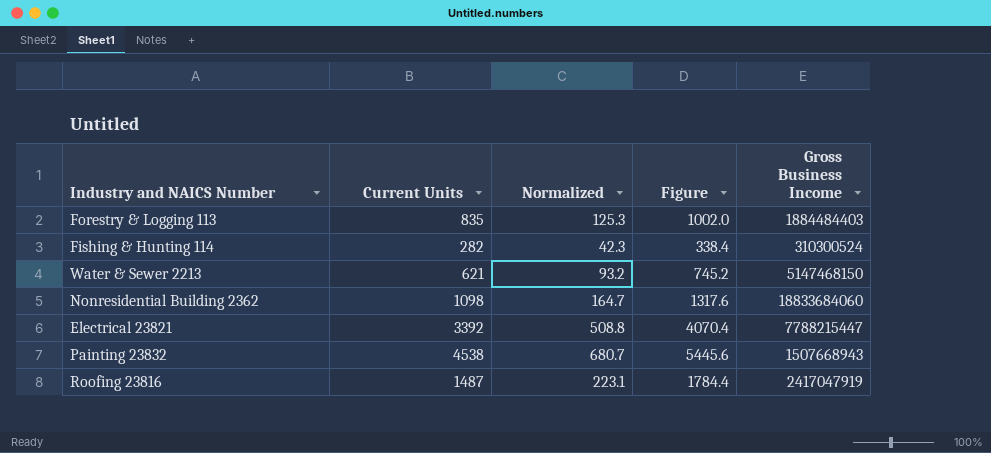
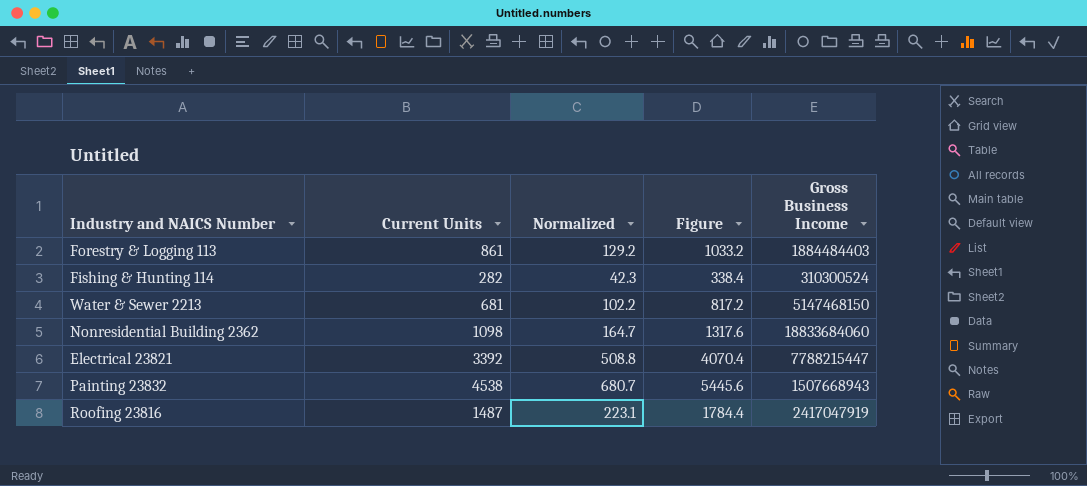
Forestry & Logging 113 | Current Units: 835 -> 861
Forestry & Logging 113 | Normalized: 125.3 -> 129.2
Forestry & Logging 113 | Figure: 1002.0 -> 1033.2
Water & Sewer 2213 | Current Units: 621 -> 681
Water & Sewer 2213 | Normalized: 93.2 -> 102.2
Water & Sewer 2213 | Figure: 745.2 -> 817.2

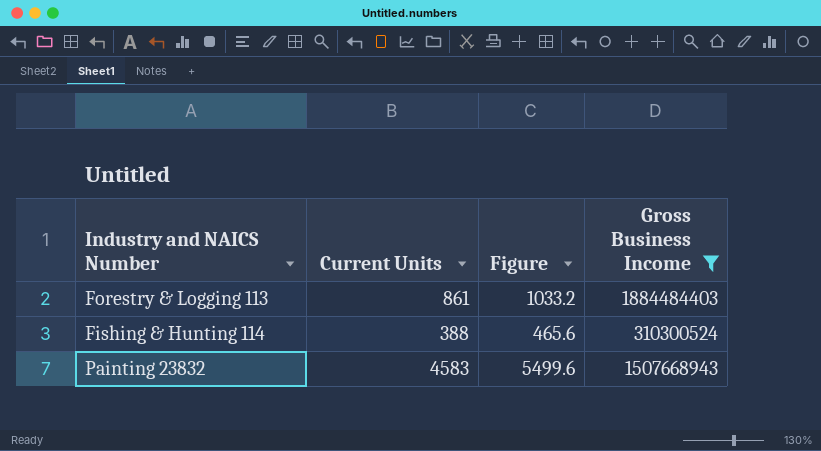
filter: none -> Gross Business Income <= 1884484403
column Normalized | formula: [Current Units] * 0.15 -> none
Fishing & Hunting 114 | Current Units: 282 -> 388
Fishing & Hunting 114 | Figure: 338.4 -> 465.6
Painting 23832 | Current Units: 4538 -> 4583
Painting 23832 | Figure: 5445.6 -> 5499.6

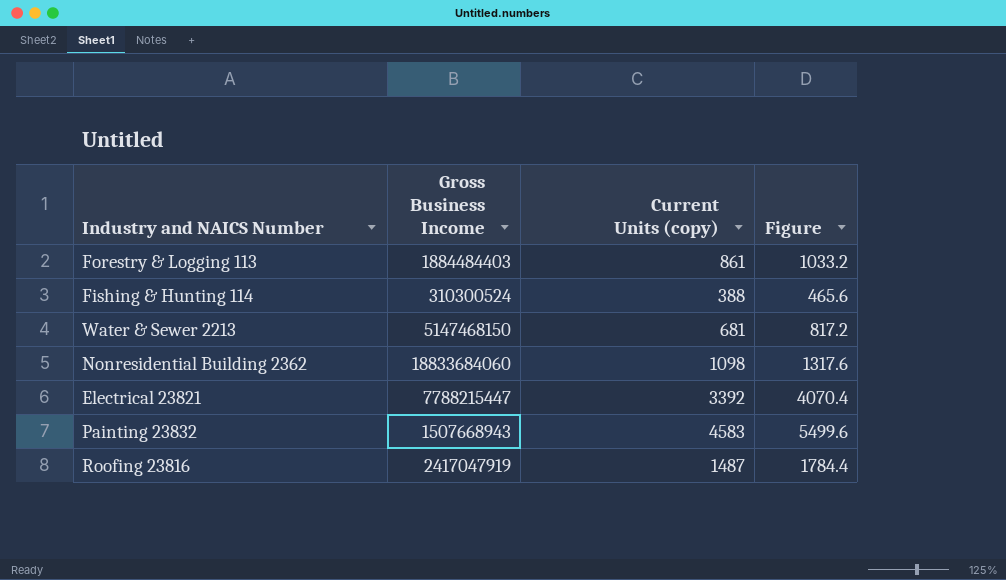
filter: Gross Business Income <= 1884484403 -> none
column Gross Business Income | position: 4 -> 2
column name: Current Units -> Current Units (copy)

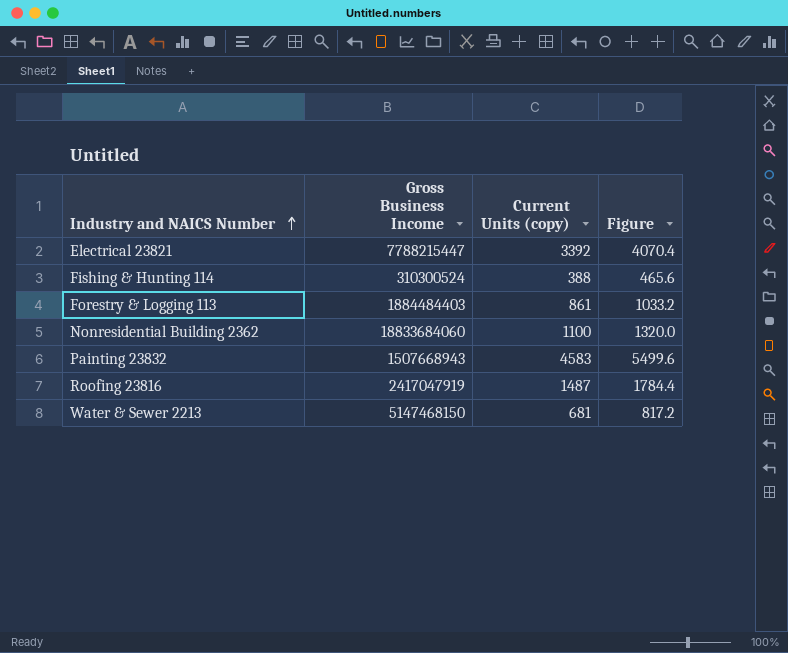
row order: none -> Industry and NAICS Number ascending
Nonresidential Building 2362 | Current Units (copy): 1098 -> 1100
Nonresidential Building 2362 | Figure: 1317.6 -> 1320.0

